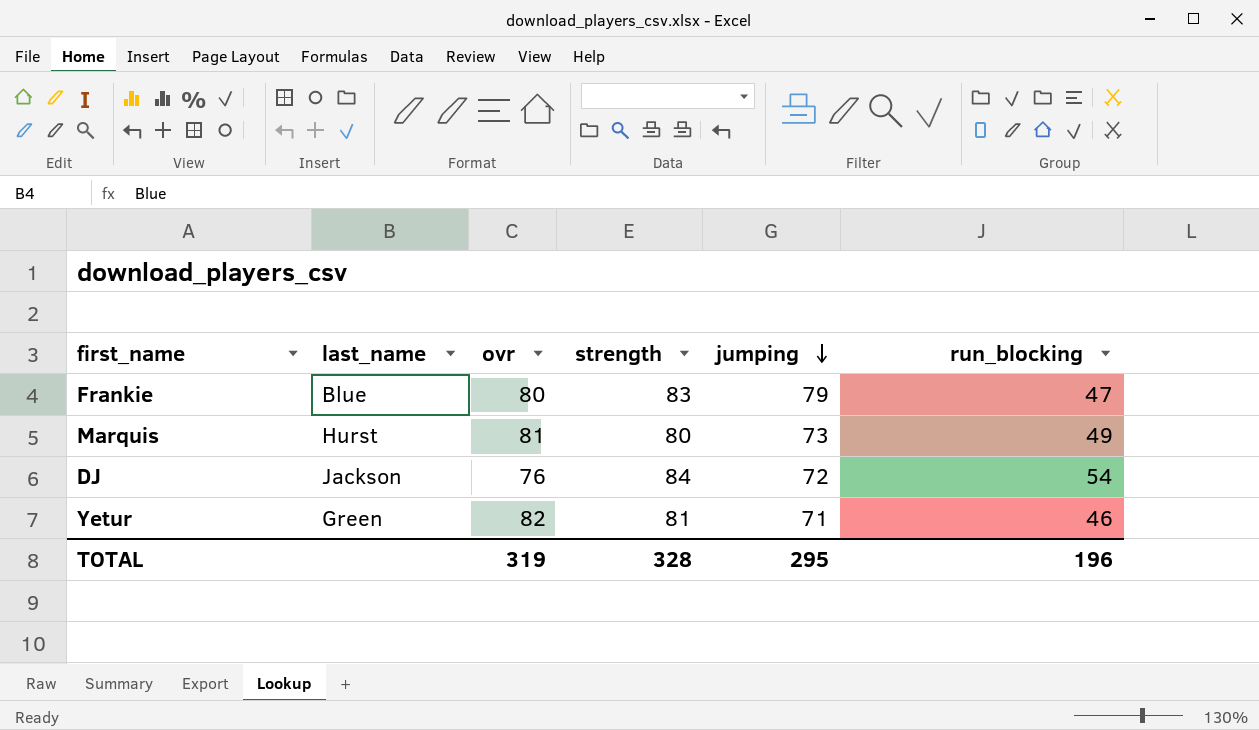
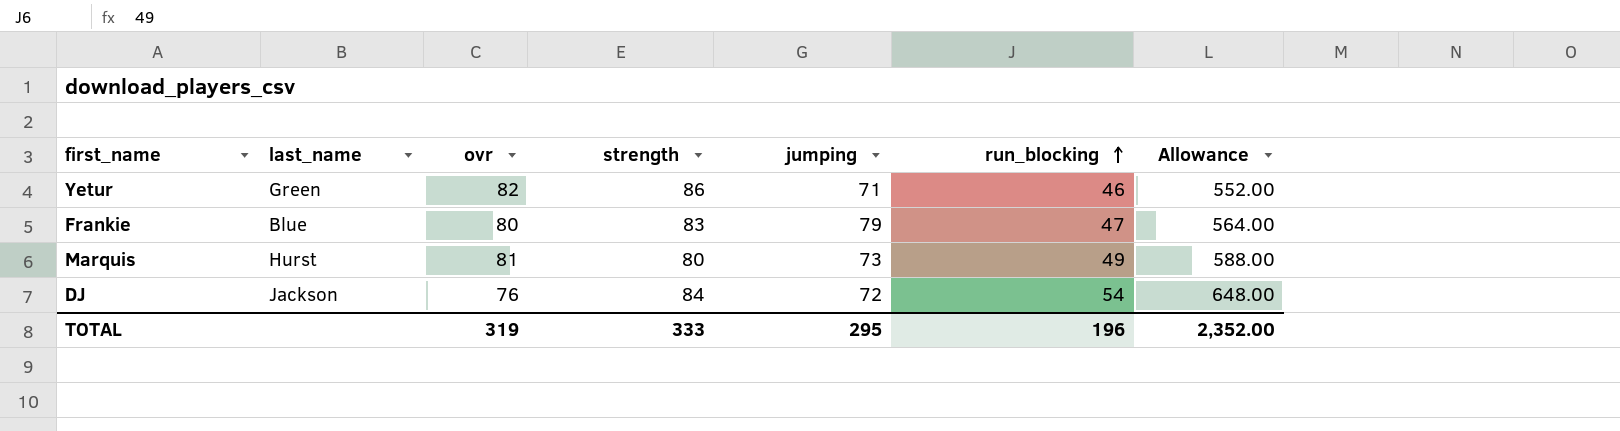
row order: jumping descending -> run_blocking ascending
column Allowance | formula: none -> [run_blocking] * 12
Yetur | strength: 81 -> 86
TOTAL | strength: 328 -> 333

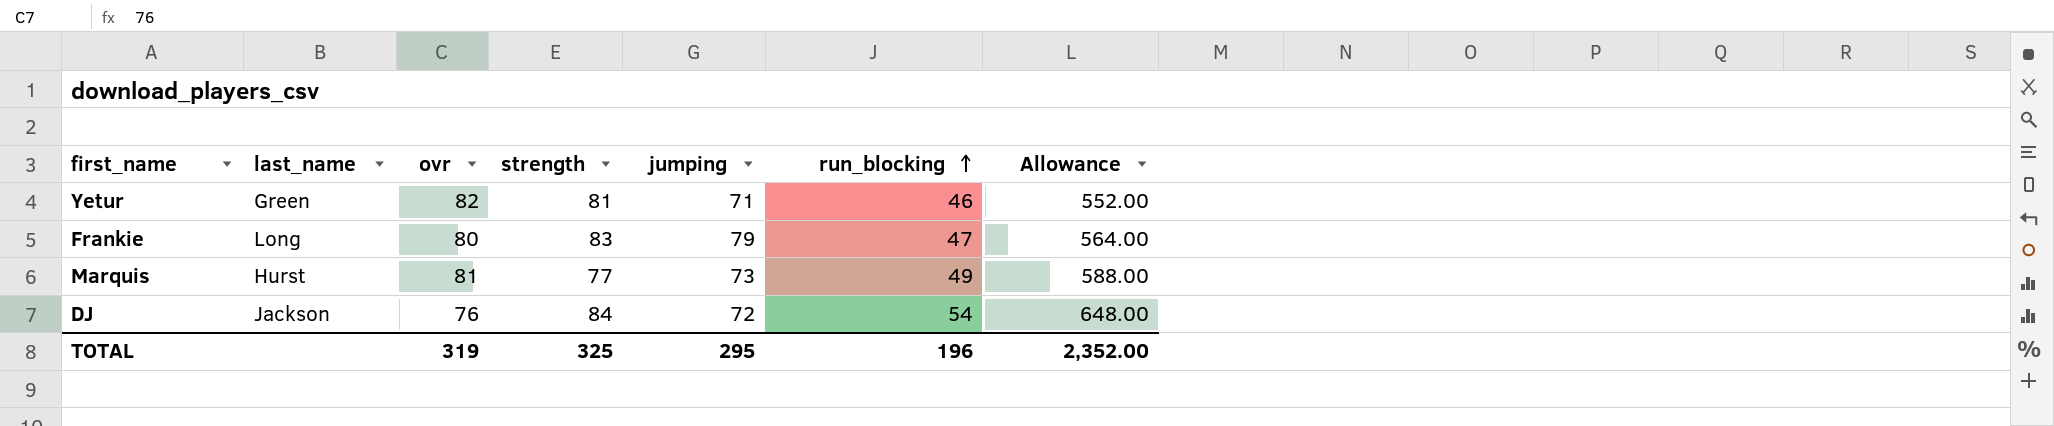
Yetur | strength: 86 -> 81
Frankie | last_name: Blue -> Long
Marquis | strength: 80 -> 77
TOTAL | strength: 333 -> 325

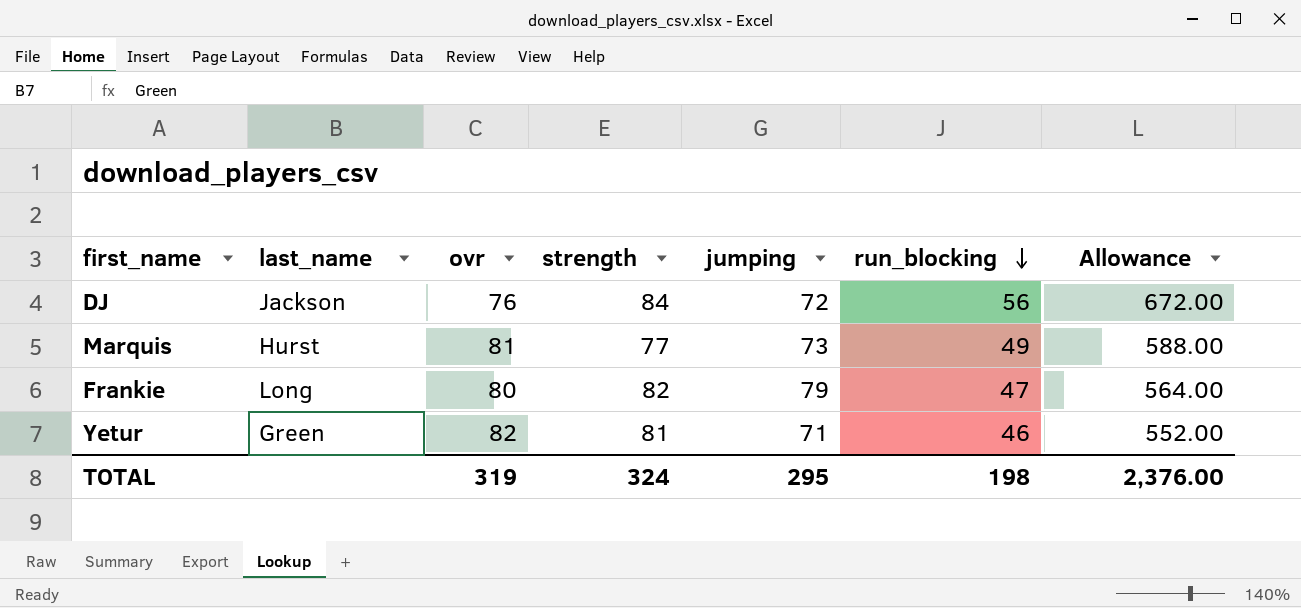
row order: run_blocking ascending -> run_blocking descending
DJ | run_blocking: 54 -> 56
DJ | Allowance: 648.00 -> 672.00
Frankie | strength: 83 -> 82
TOTAL | strength: 325 -> 324
TOTAL | run_blocking: 196 -> 198
TOTAL | Allowance: 2,352.00 -> 2,376.00

